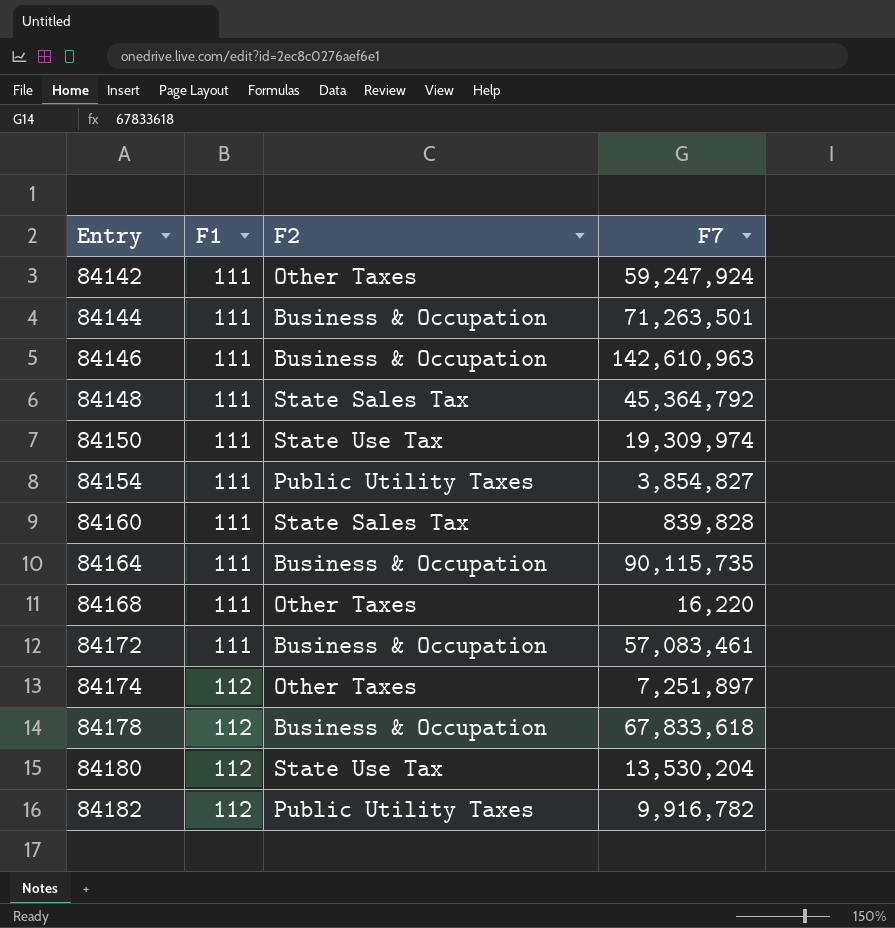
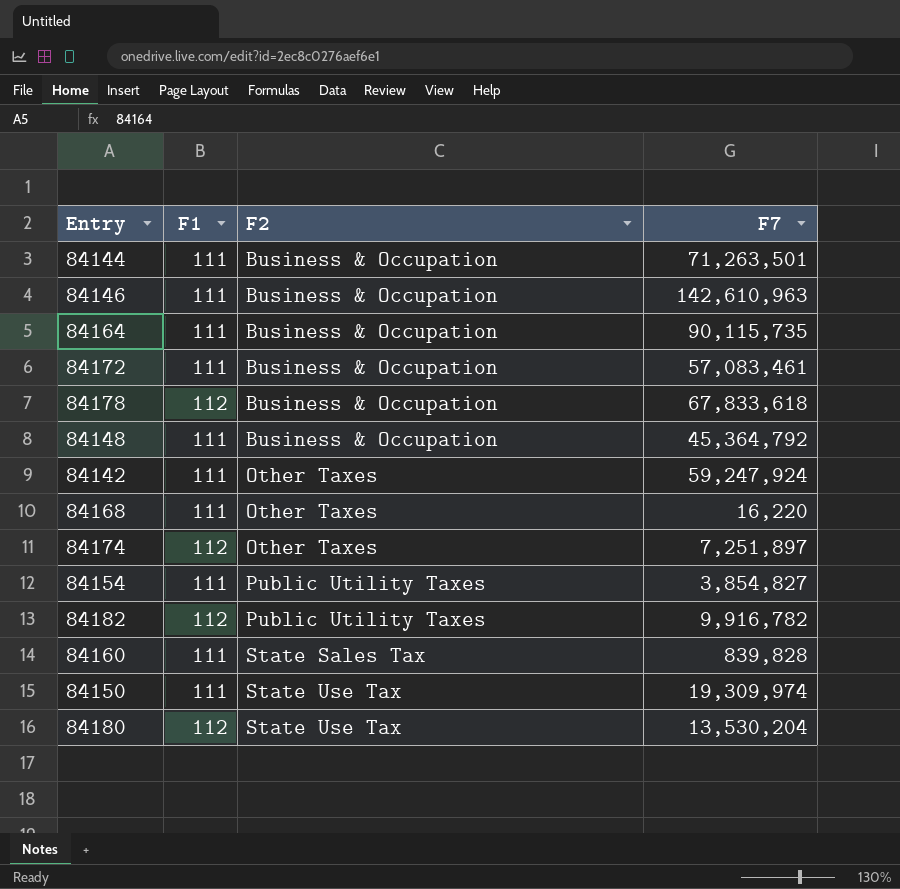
row order: Entry ascending -> F2 ascending
84148 | F2: State Sales Tax -> Business & Occupation

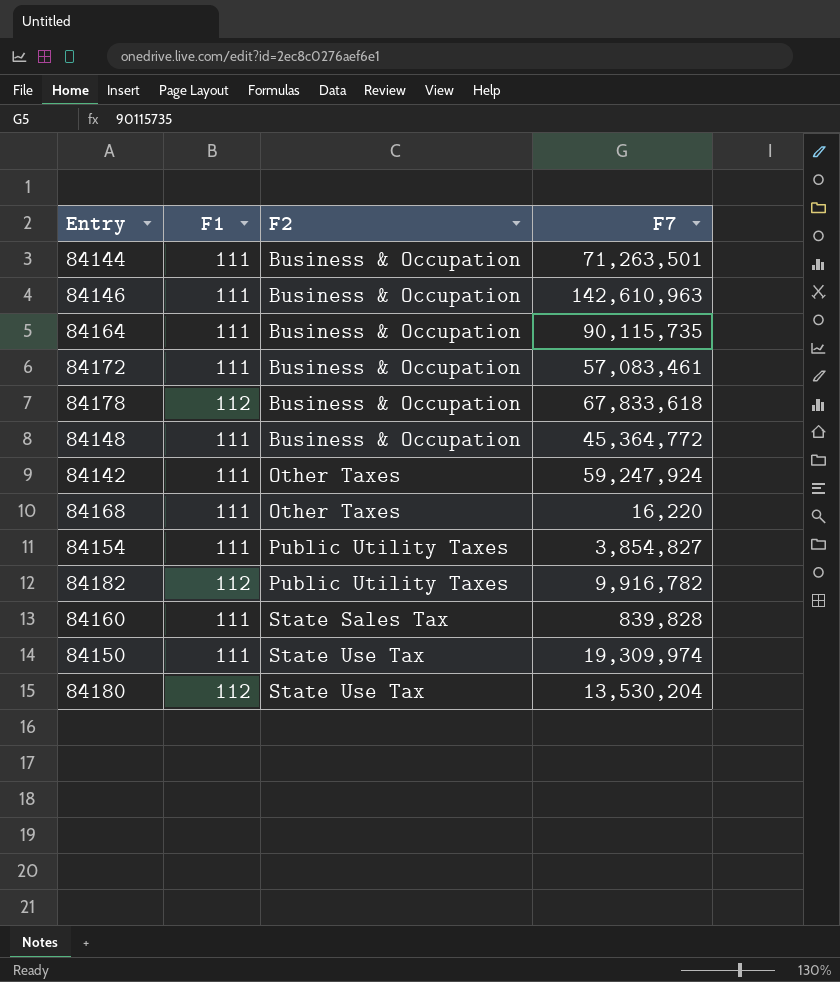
row 84174: 112 | Other Taxes | 7,251,897 -> none
84148 | F7: 45,364,792 -> 45,364,772

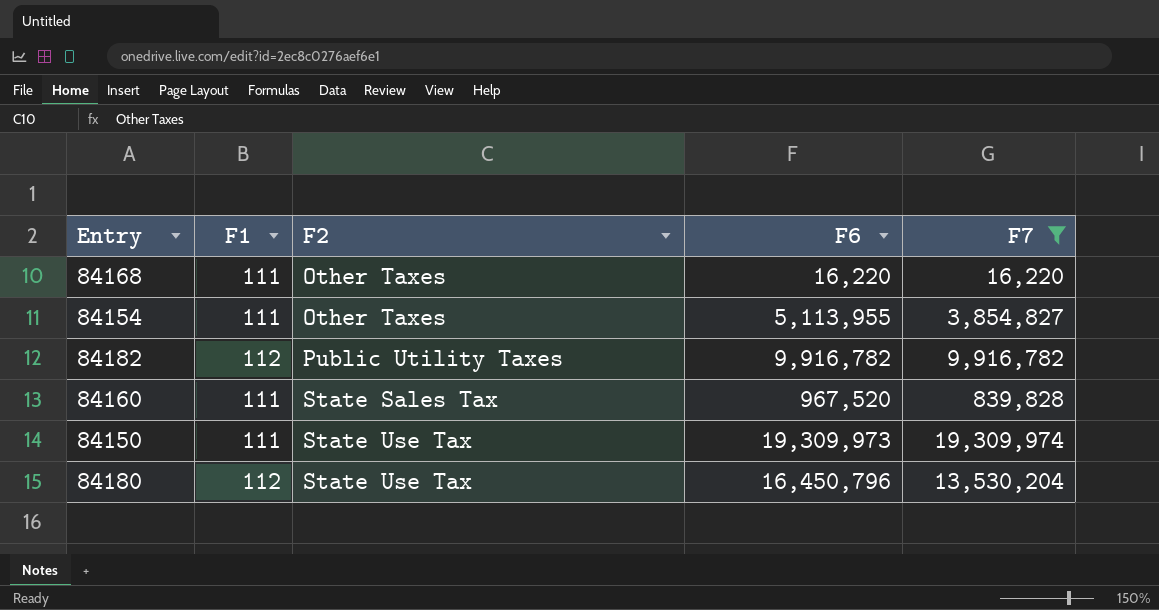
filter: none -> F7 <= 19,309,974
column F6 | position: none -> 4
84154 | F2: Public Utility Taxes -> Other Taxes

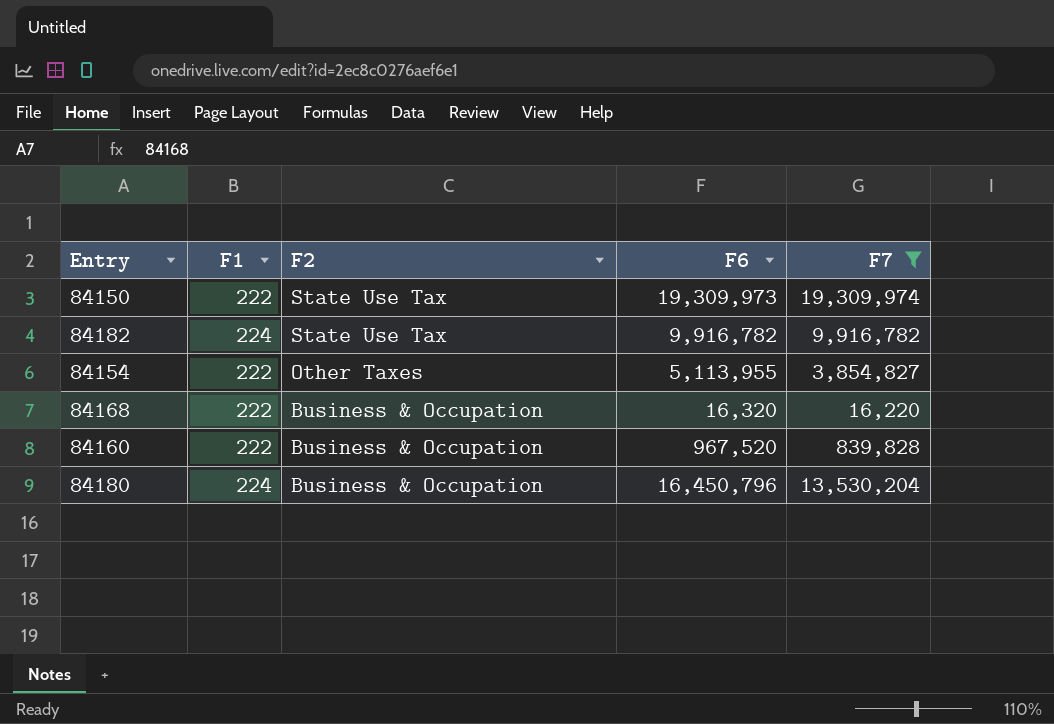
row order: F2 ascending -> F2 descending
84150 | F1: 111 -> 222
84182 | F1: 112 -> 224
84182 | F2: Public Utility Taxes -> State Use Tax
84154 | F1: 111 -> 222
84168 | F1: 111 -> 222
84168 | F2: Other Taxes -> Business & Occupation
84168 | F6: 16,220 -> 16,320
84160 | F1: 111 -> 222
84160 | F2: State Sales Tax -> Business & Occupation
84180 | F1: 112 -> 224
84180 | F2: State Use Tax -> Business & Occupation

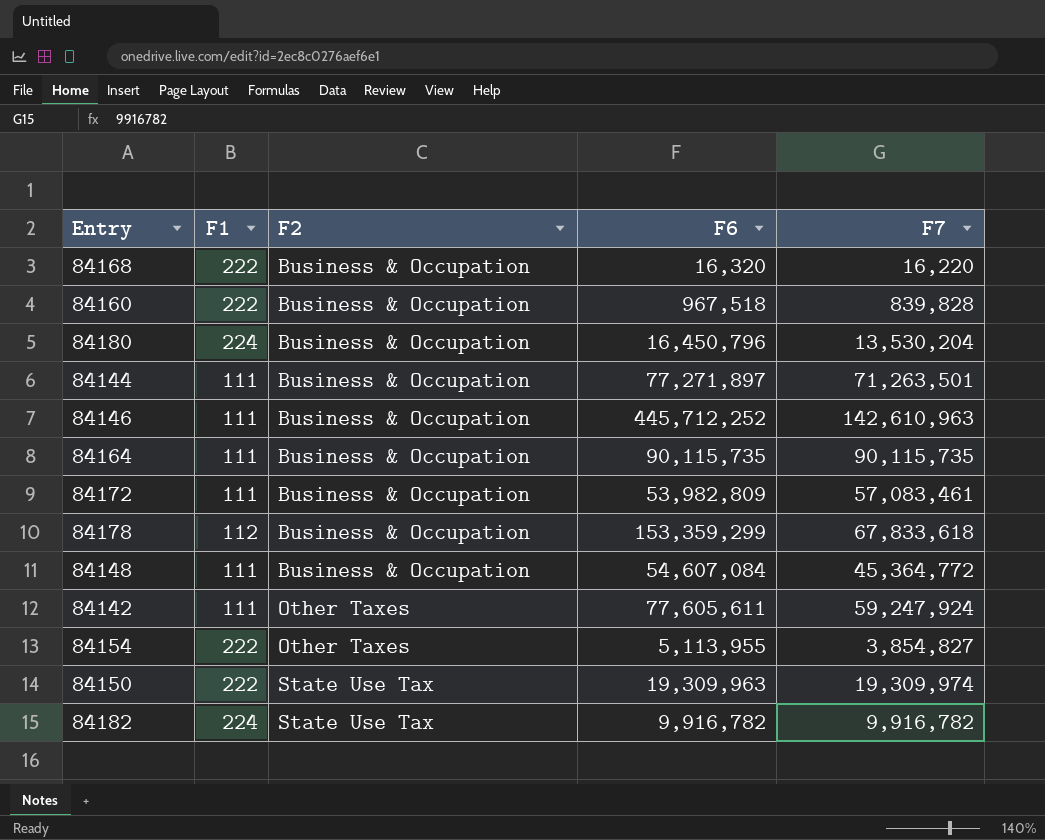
filter: F7 <= 19,309,974 -> none
row order: F2 descending -> F2 ascending
84160 | F6: 967,520 -> 967,518
84150 | F6: 19,309,973 -> 19,309,963

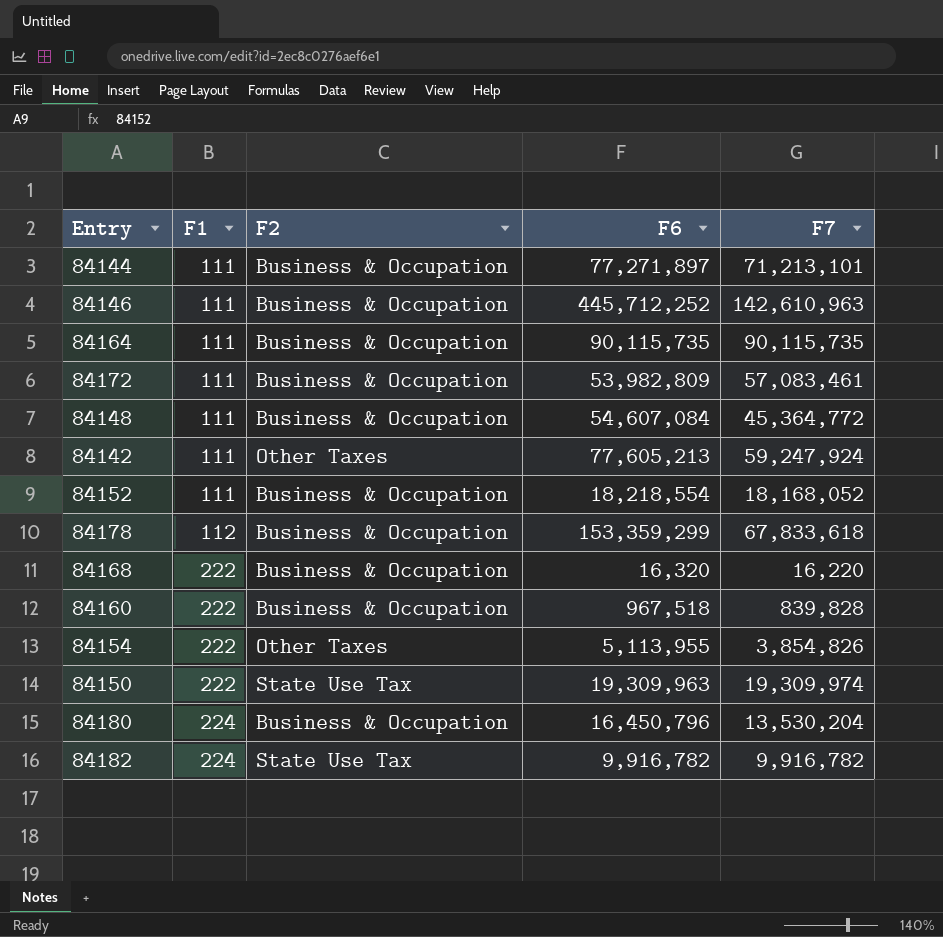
row order: F2 ascending -> F1 ascending
84144 | F7: 71,263,501 -> 71,213,101
84142 | F6: 77,605,611 -> 77,605,213
row 84152: none -> 111 | Business & Occupation | 18,218,554 | 18,168,052
84154 | F7: 3,854,827 -> 3,854,826

